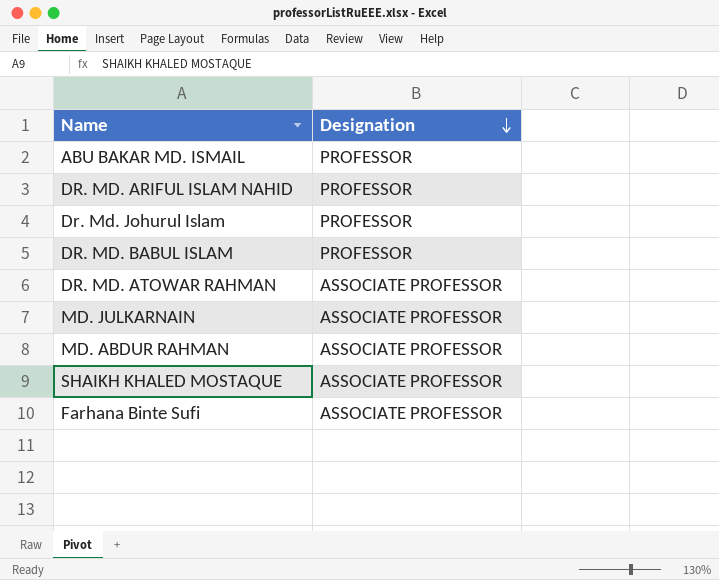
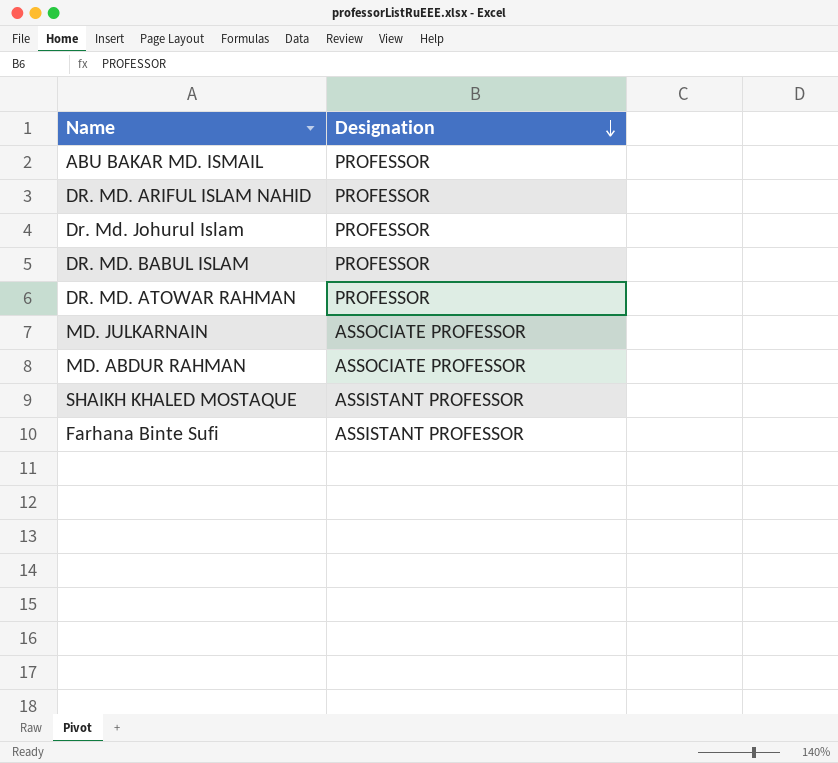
DR. MD. ATOWAR RAHMAN | Designation: ASSOCIATE PROFESSOR -> PROFESSOR
SHAIKH KHALED MOSTAQUE | Designation: ASSOCIATE PROFESSOR -> ASSISTANT PROFESSOR
Farhana Binte Sufi | Designation: ASSOCIATE PROFESSOR -> ASSISTANT PROFESSOR

